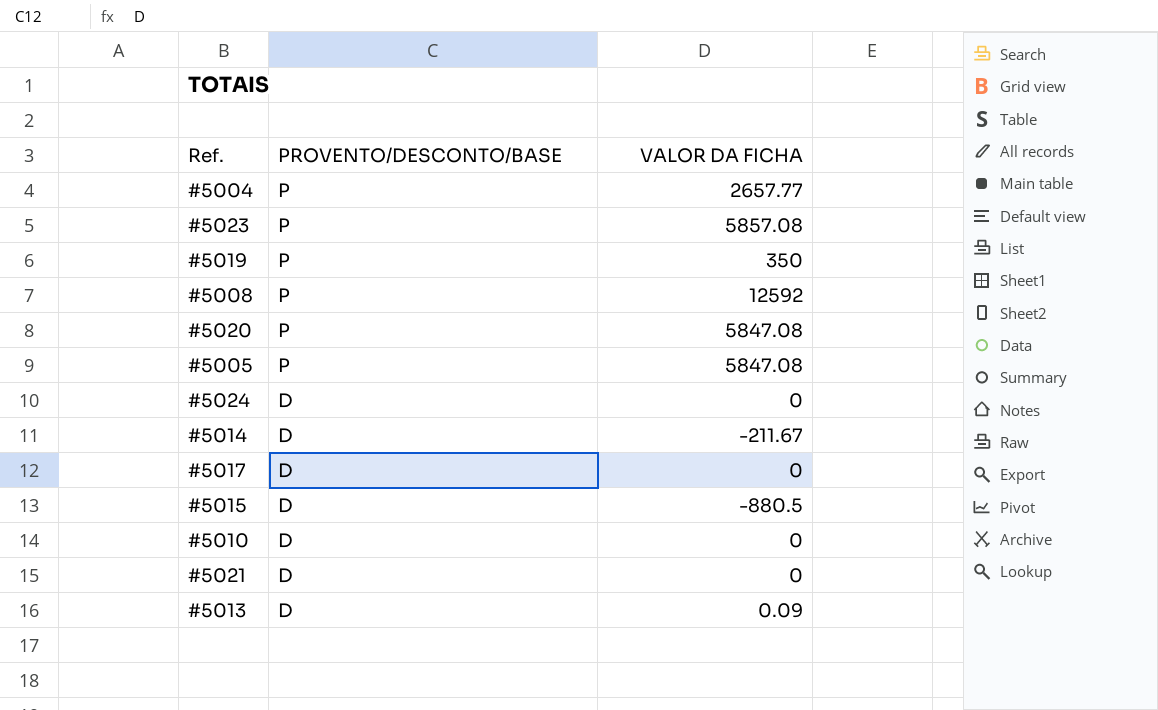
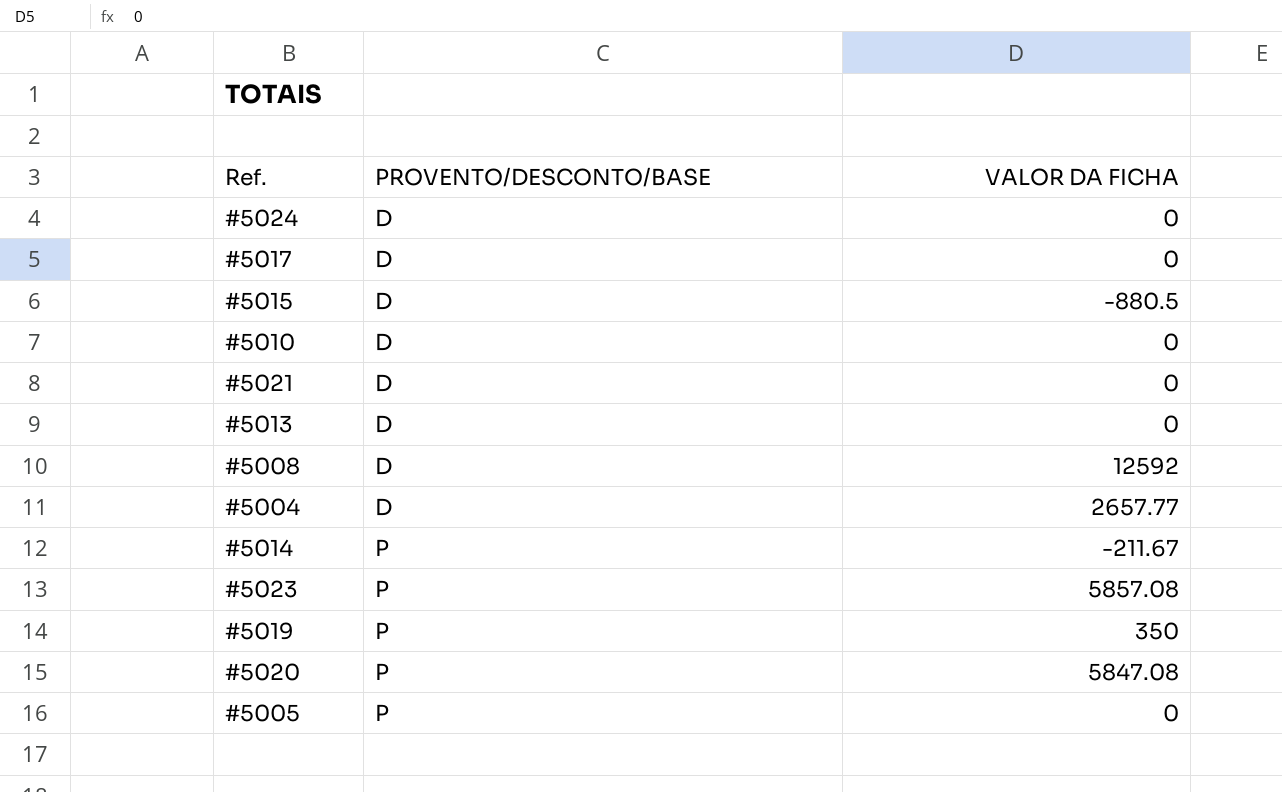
row order: PROVENTO/DESCONTO/BASE descending -> PROVENTO/DESCONTO/BASE ascending
#5013 | VALOR DA FICHA: 0.09 -> 0
#5008 | PROVENTO/DESCONTO/BASE: P -> D
#5004 | PROVENTO/DESCONTO/BASE: P -> D
#5014 | PROVENTO/DESCONTO/BASE: D -> P
#5005 | VALOR DA FICHA: 5847.08 -> 0

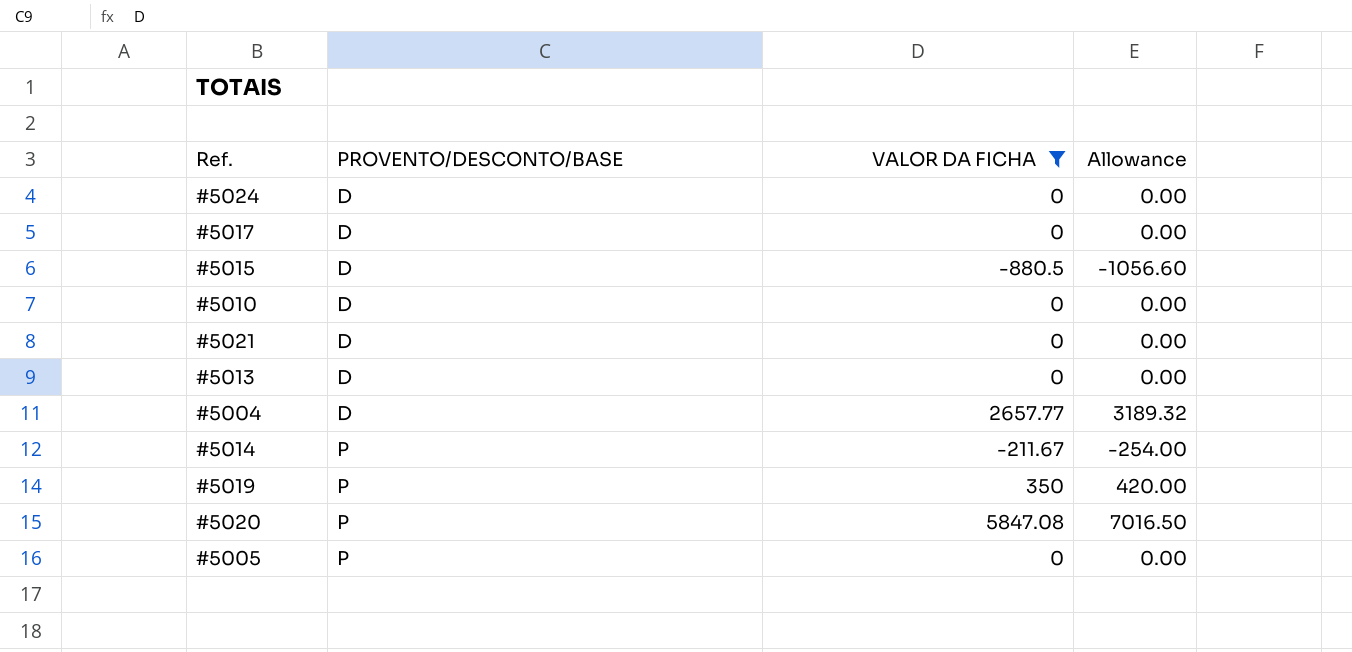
filter: none -> VALOR DA FICHA <= 5847.08
column Allowance | formula: none -> [VALOR DA FICHA] * 1.2

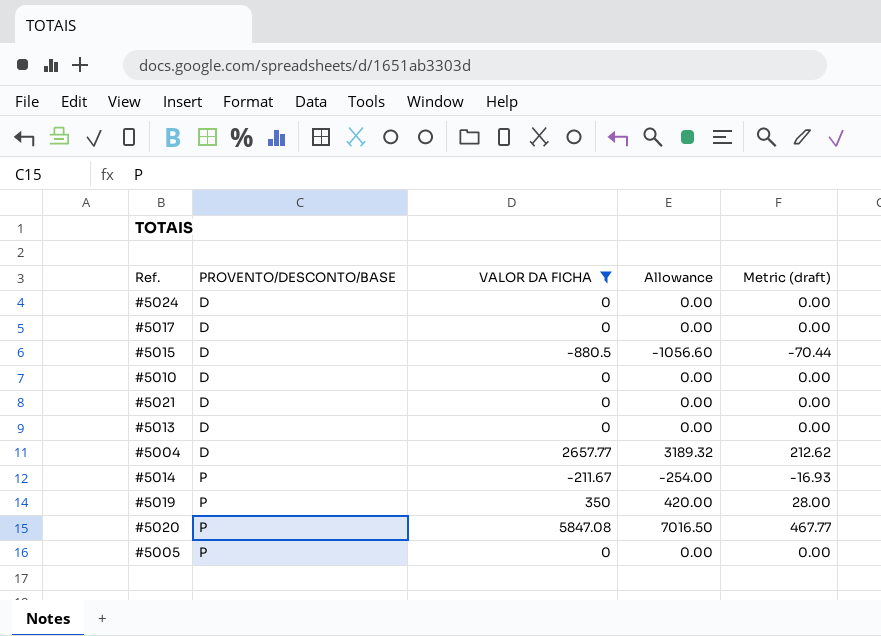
column Metric (draft) | formula: none -> [VALOR DA FICHA] * 0.08

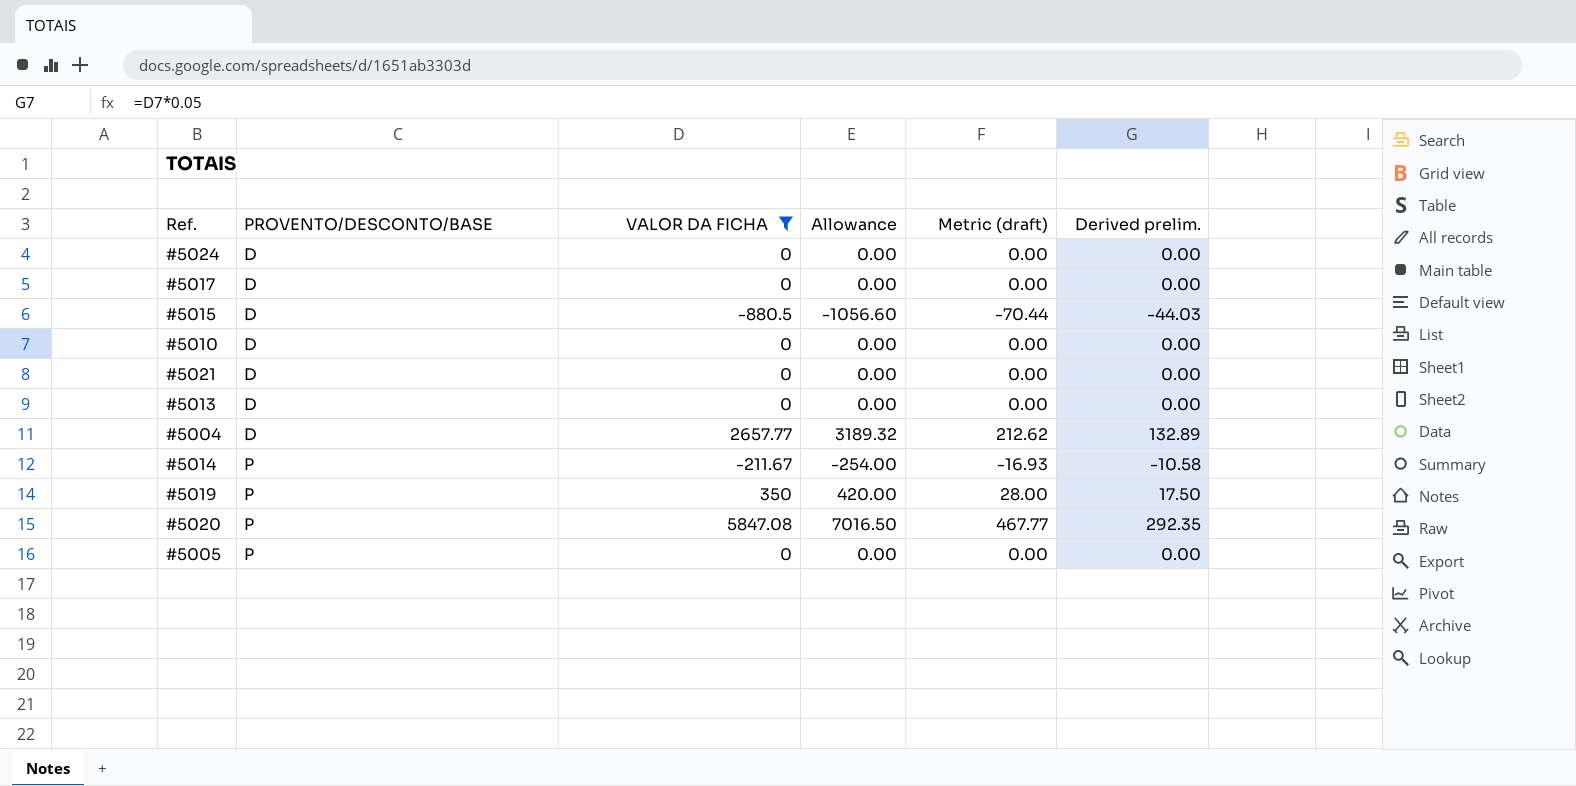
column Derived prelim. | formula: none -> [VALOR DA FICHA] * 0.05

